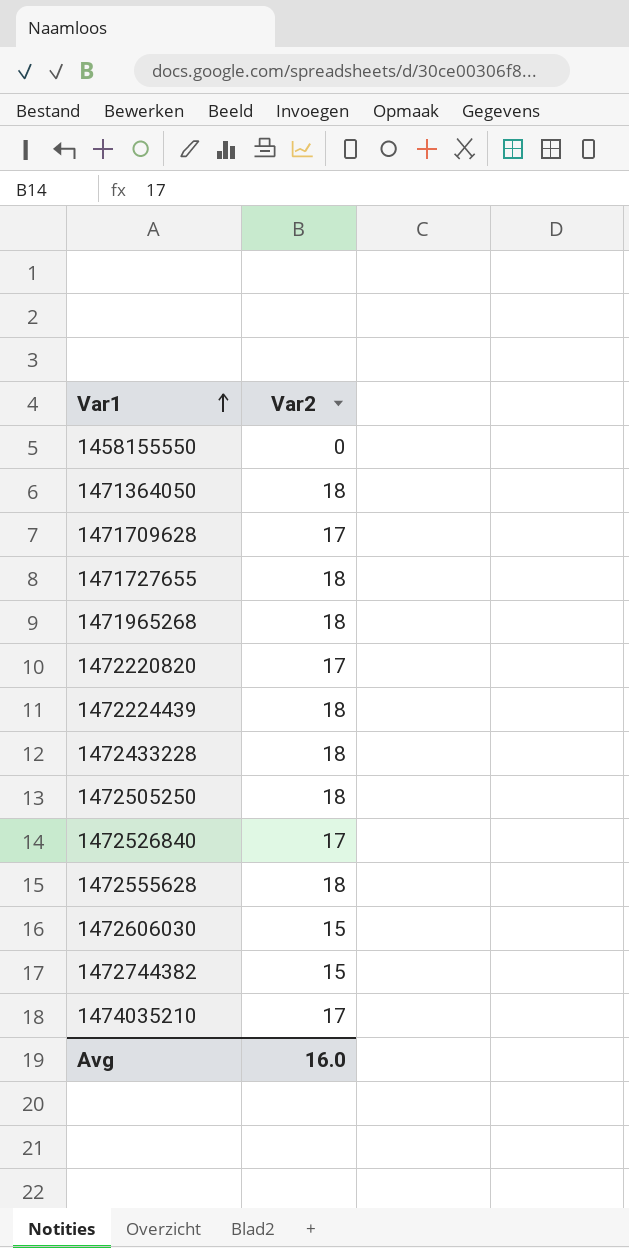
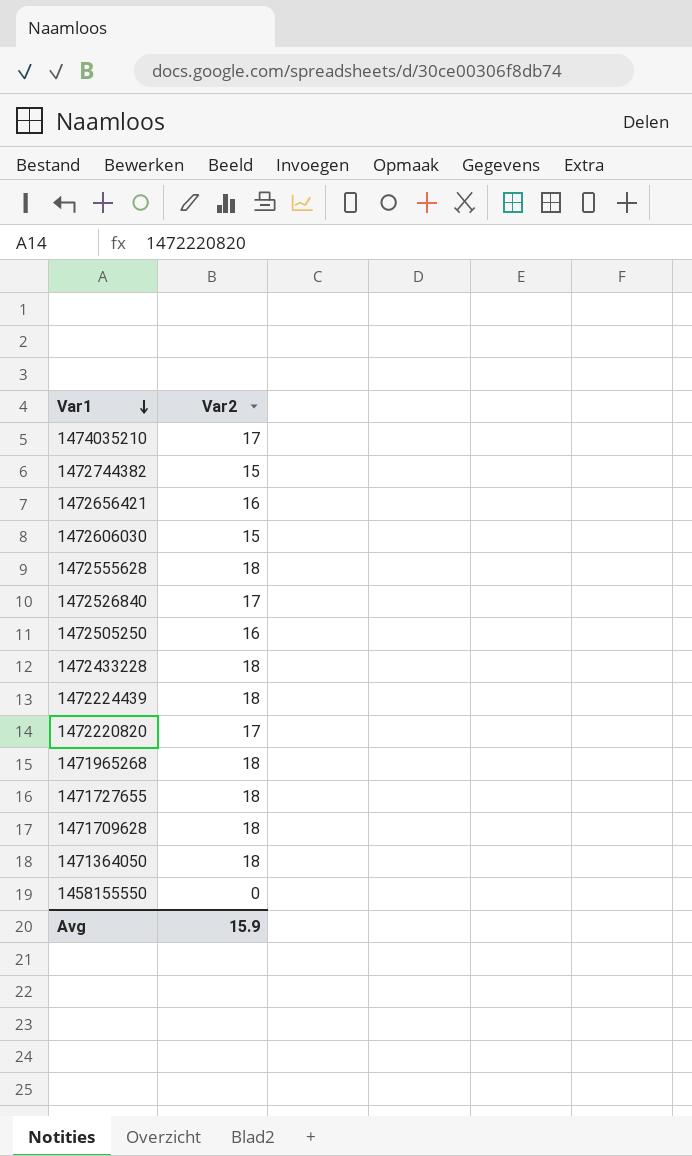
row order: Var1 ascending -> Var1 descending
row 1472656421: none -> 16
1472505250 | Var2: 18 -> 16
1471709628 | Var2: 17 -> 18
Avg | Var2: 16.0 -> 15.9

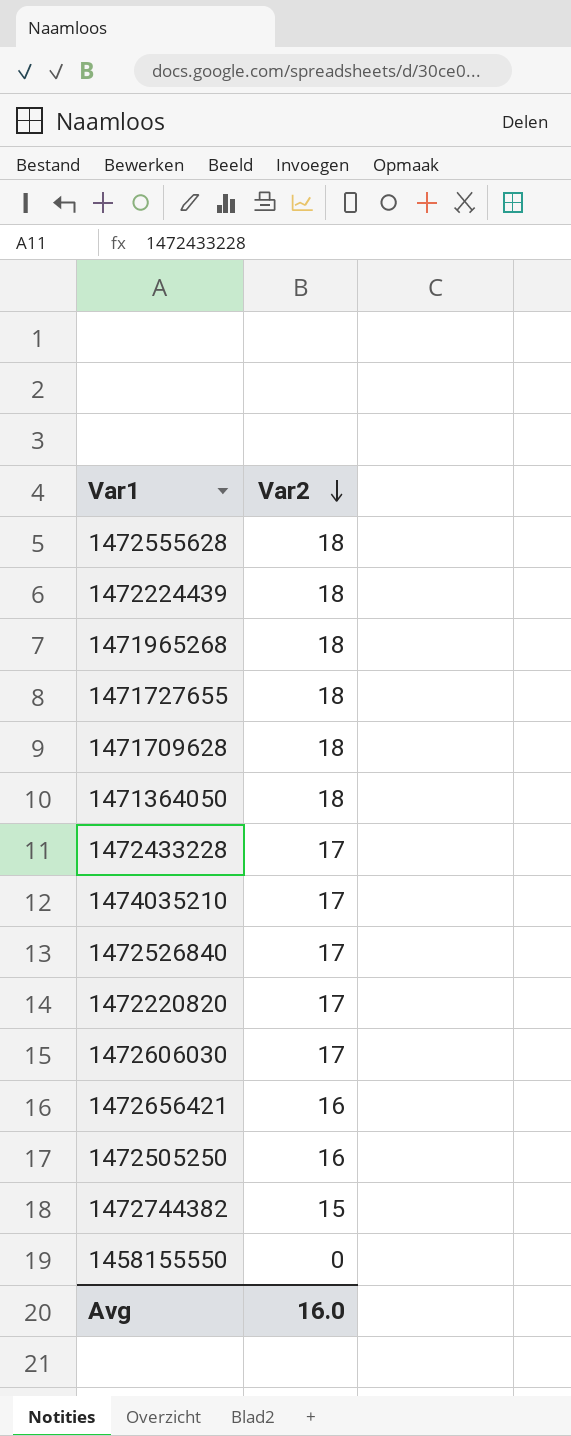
row order: Var1 descending -> Var2 descending
1472433228 | Var2: 18 -> 17
1472606030 | Var2: 15 -> 17
Avg | Var2: 15.9 -> 16.0

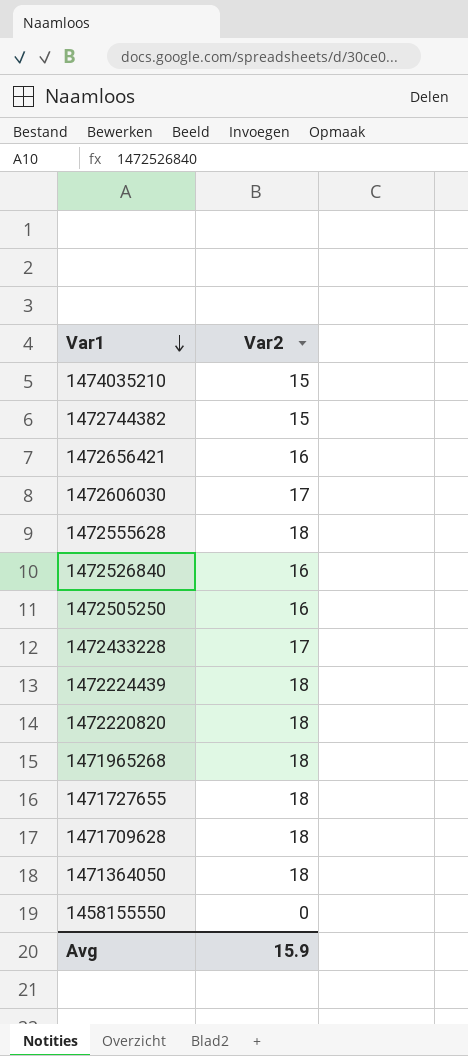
row order: Var2 descending -> Var1 descending
1474035210 | Var2: 17 -> 15
1472526840 | Var2: 17 -> 16
1472220820 | Var2: 17 -> 18
Avg | Var2: 16.0 -> 15.9

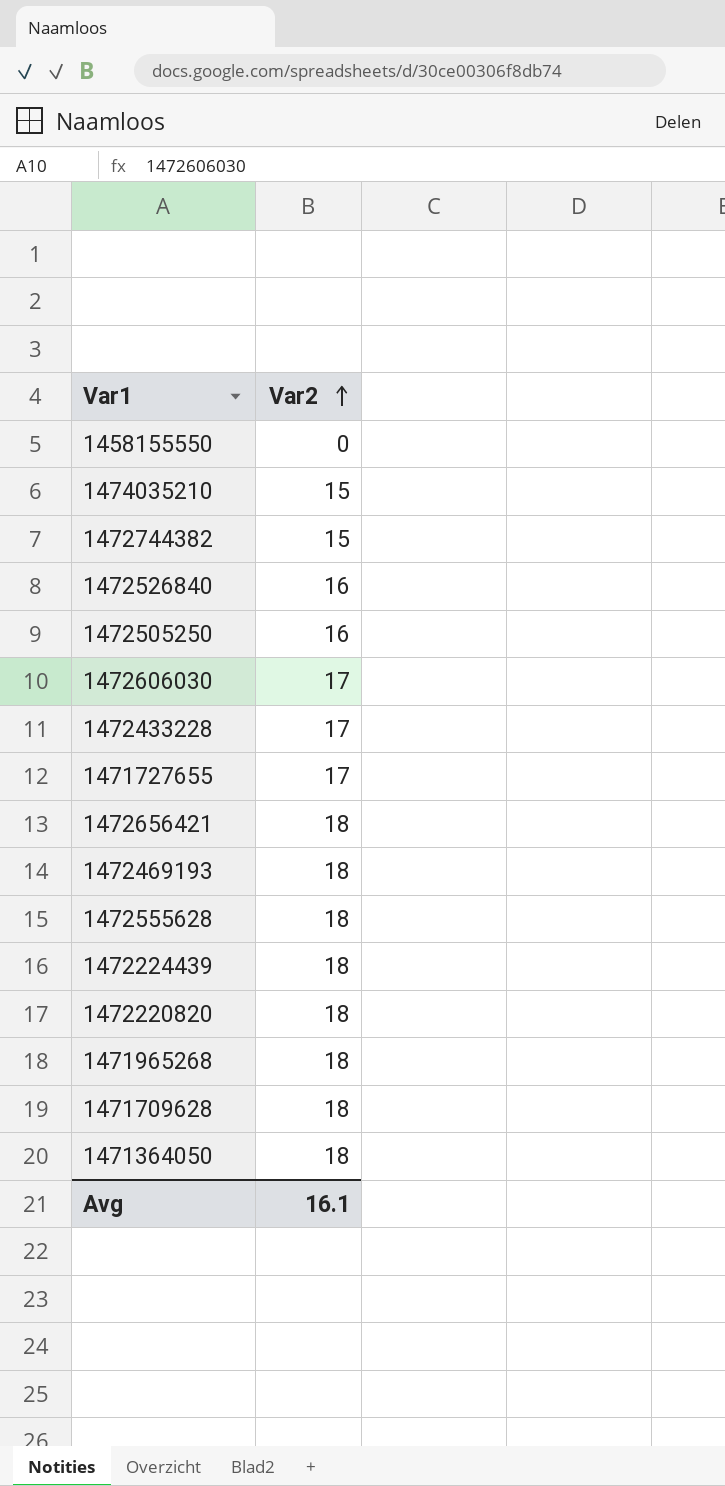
row order: Var1 descending -> Var2 ascending
1471727655 | Var2: 18 -> 17
1472656421 | Var2: 16 -> 18
row 1472469193: none -> 18
Avg | Var2: 15.9 -> 16.1

